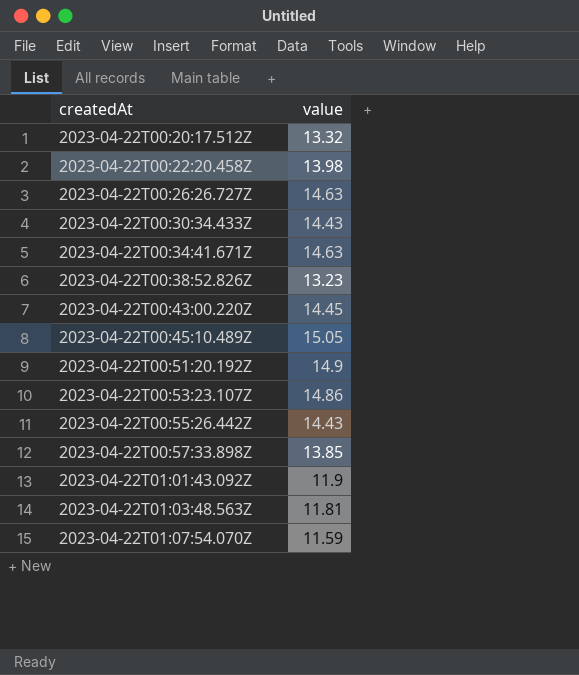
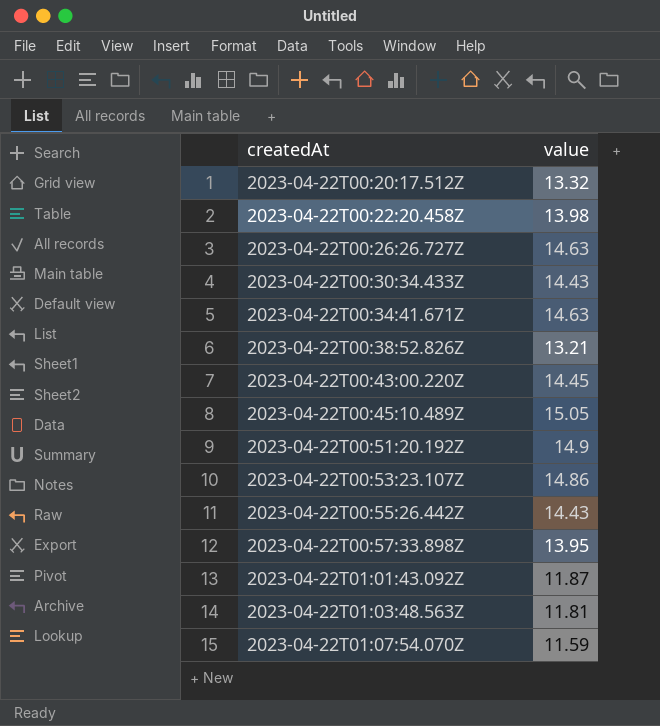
2023-04-22T00:38:52.826Z | value: 13.23 -> 13.21
2023-04-22T00:57:33.898Z | value: 13.85 -> 13.95
2023-04-22T01:01:43.092Z | value: 11.9 -> 11.87

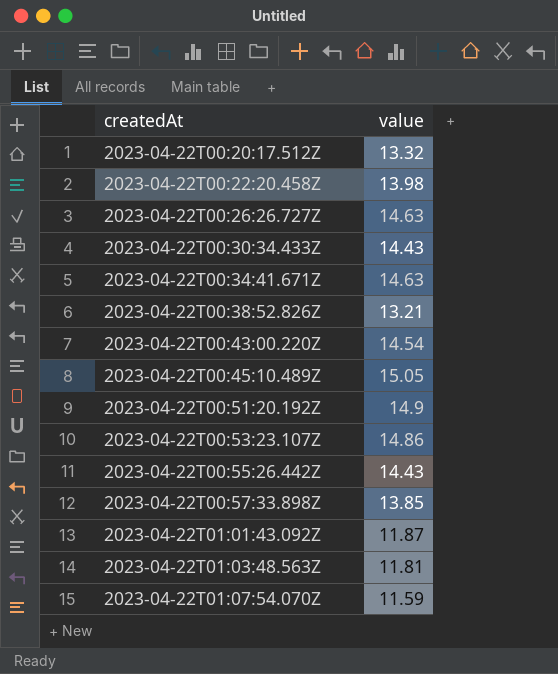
2023-04-22T00:43:00.220Z | value: 14.45 -> 14.54
2023-04-22T00:57:33.898Z | value: 13.95 -> 13.85

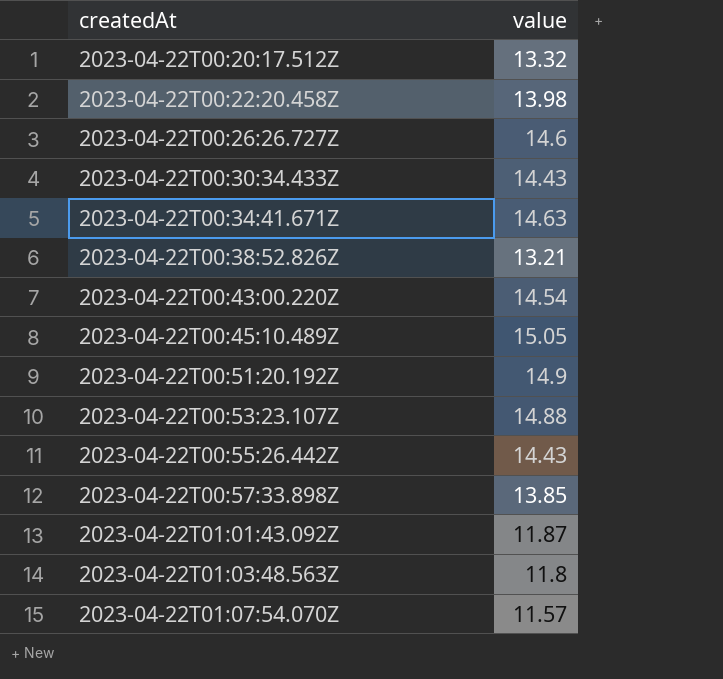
2023-04-22T00:26:26.727Z | value: 14.63 -> 14.6
2023-04-22T00:53:23.107Z | value: 14.86 -> 14.88
2023-04-22T01:03:48.563Z | value: 11.81 -> 11.8
2023-04-22T01:07:54.070Z | value: 11.59 -> 11.57

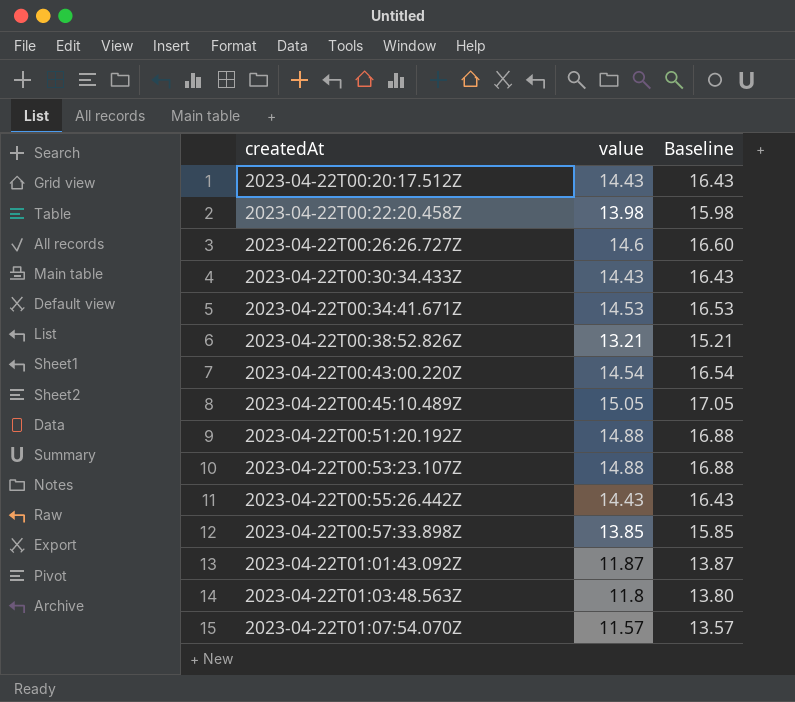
column Baseline | formula: none -> [value] + 2
2023-04-22T00:20:17.512Z | value: 13.32 -> 14.43
2023-04-22T00:34:41.671Z | value: 14.63 -> 14.53
2023-04-22T00:51:20.192Z | value: 14.9 -> 14.88

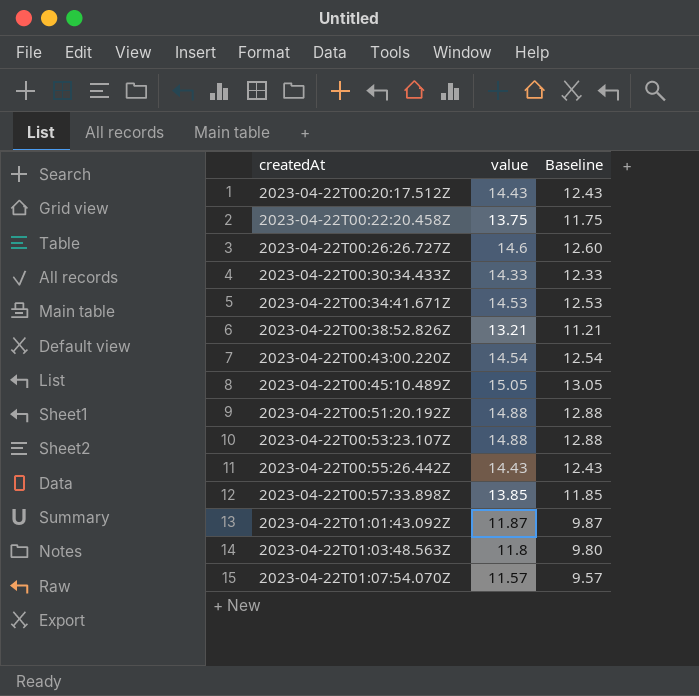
column Baseline | formula: [value] + 2 -> [value] - 2
2023-04-22T00:22:20.458Z | value: 13.98 -> 13.75
2023-04-22T00:30:34.433Z | value: 14.43 -> 14.33

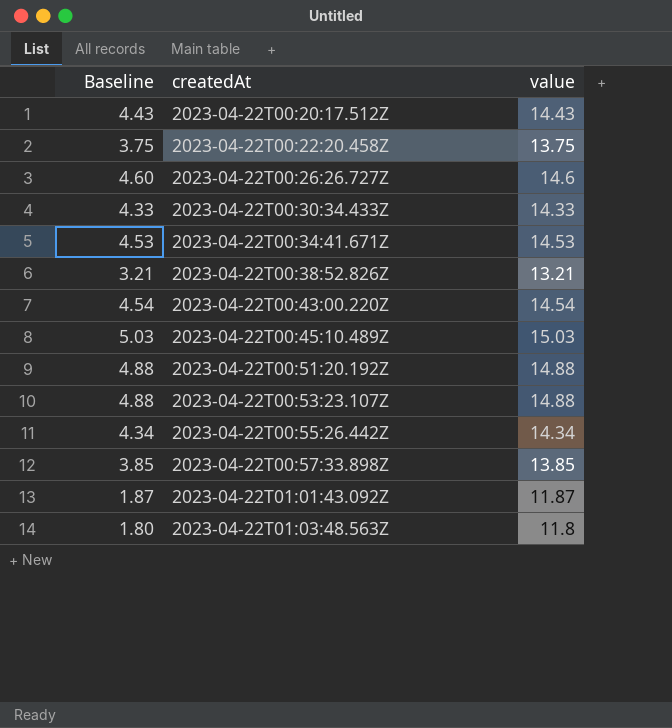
column Baseline | formula: [value] - 2 -> [value] - 10
column Baseline | position: 3 -> 1
row 2023-04-22T01:07:54.070Z: 11.57 | 9.57 -> none
2023-04-22T00:45:10.489Z | value: 15.05 -> 15.03
2023-04-22T00:55:26.442Z | value: 14.43 -> 14.34

